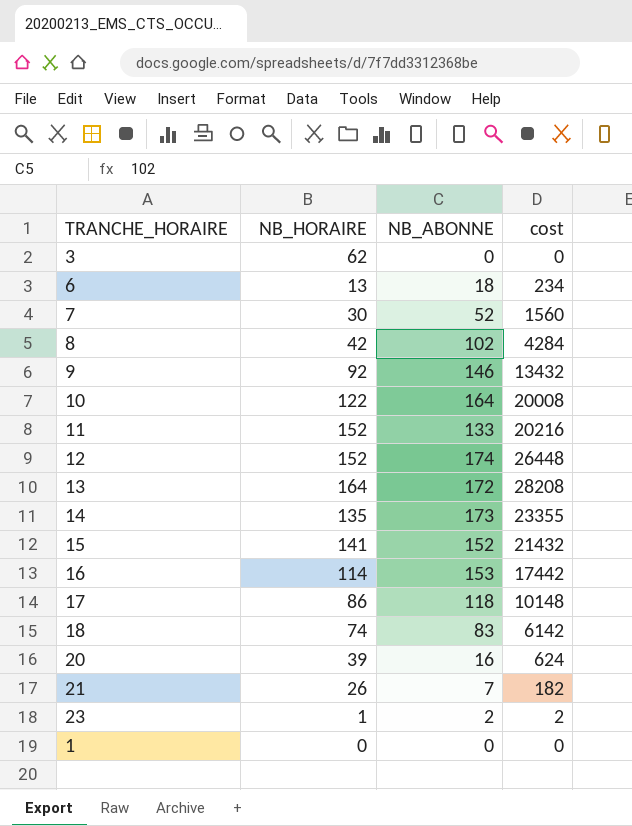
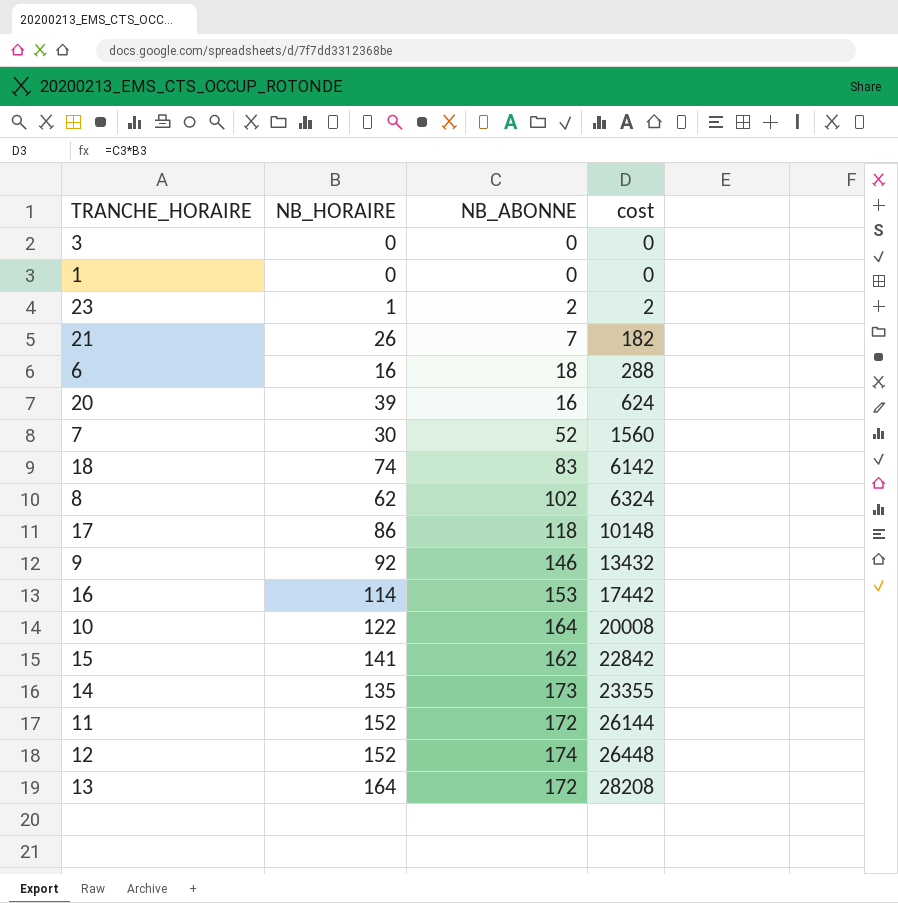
row order: none -> cost ascending
3 | NB_HORAIRE: 62 -> 0
6 | NB_HORAIRE: 13 -> 16
6 | cost: 234 -> 288
8 | NB_HORAIRE: 42 -> 62
8 | cost: 4284 -> 6324
15 | NB_ABONNE: 152 -> 162
15 | cost: 21432 -> 22842
11 | NB_ABONNE: 133 -> 172
11 | cost: 20216 -> 26144

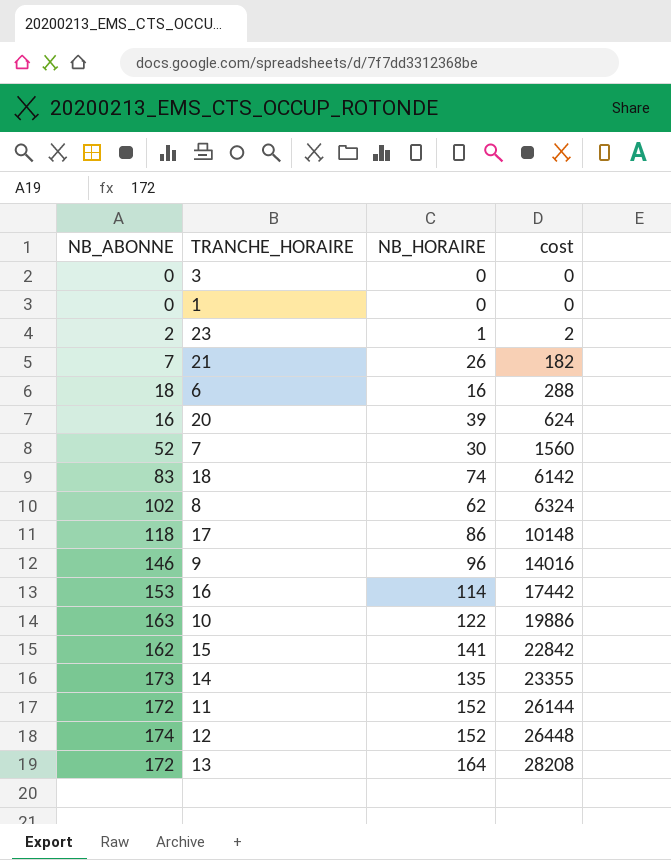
column NB_ABONNE | position: 3 -> 1
9 | NB_HORAIRE: 92 -> 96
9 | cost: 13432 -> 14016
10 | NB_ABONNE: 164 -> 163
10 | cost: 20008 -> 19886

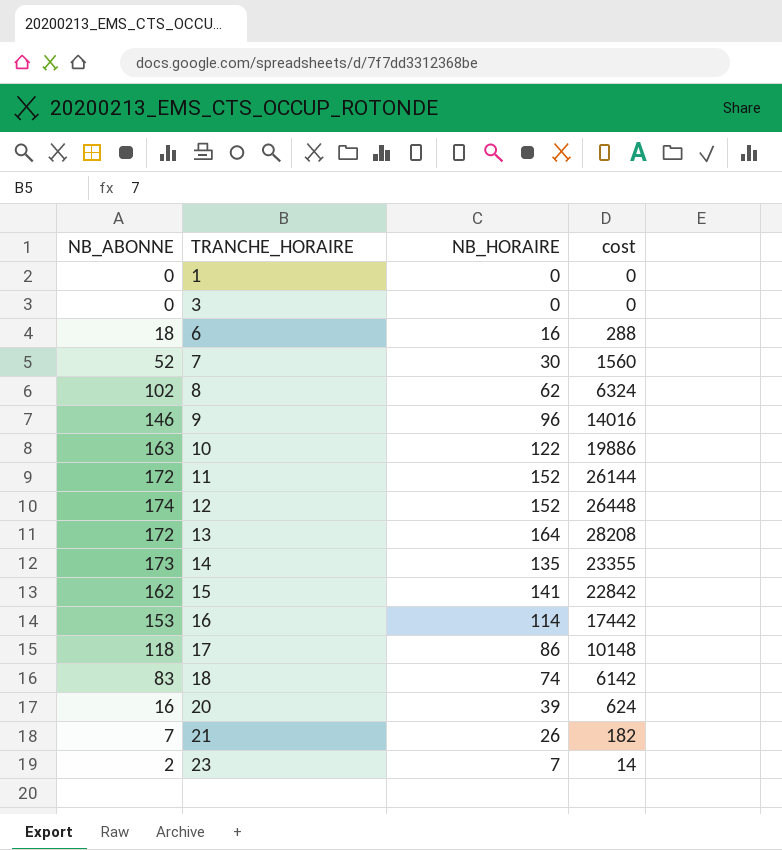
row order: cost ascending -> TRANCHE_HORAIRE ascending
23 | NB_HORAIRE: 1 -> 7
23 | cost: 2 -> 14

